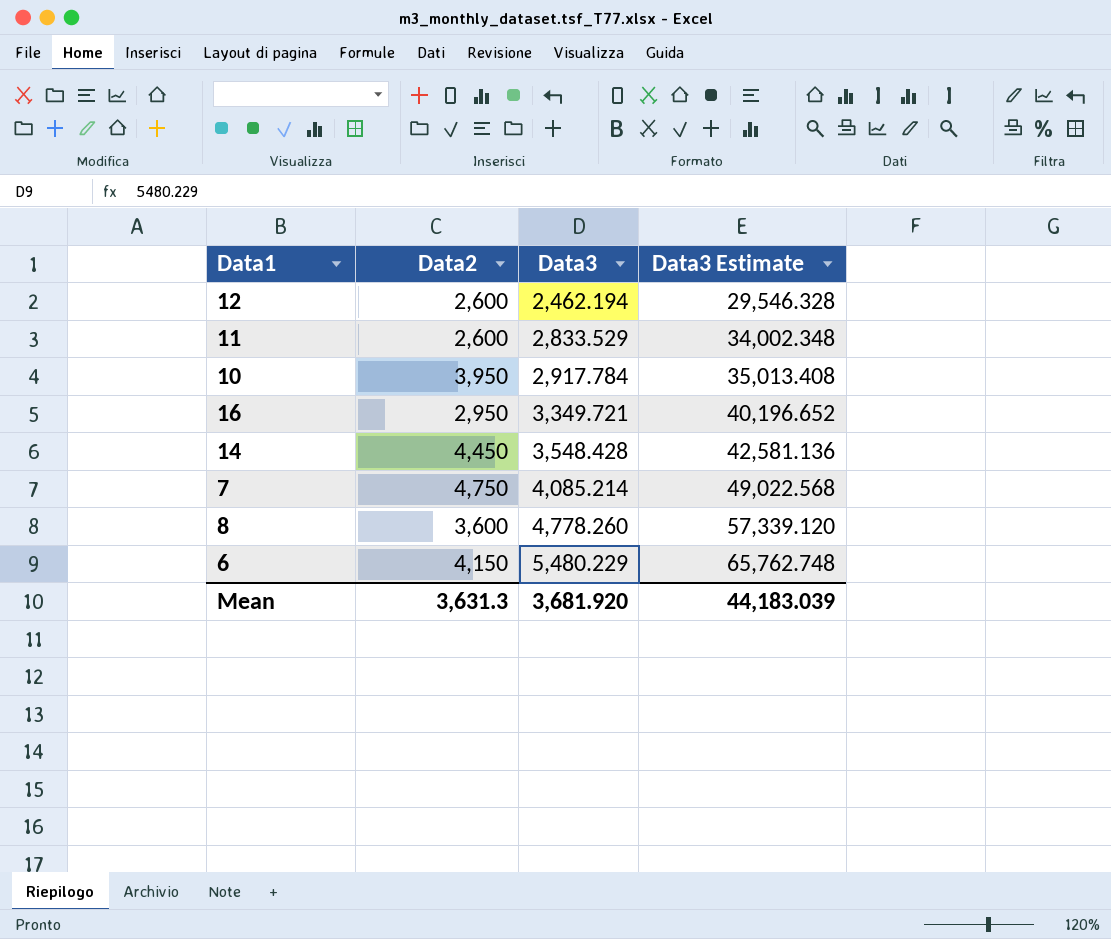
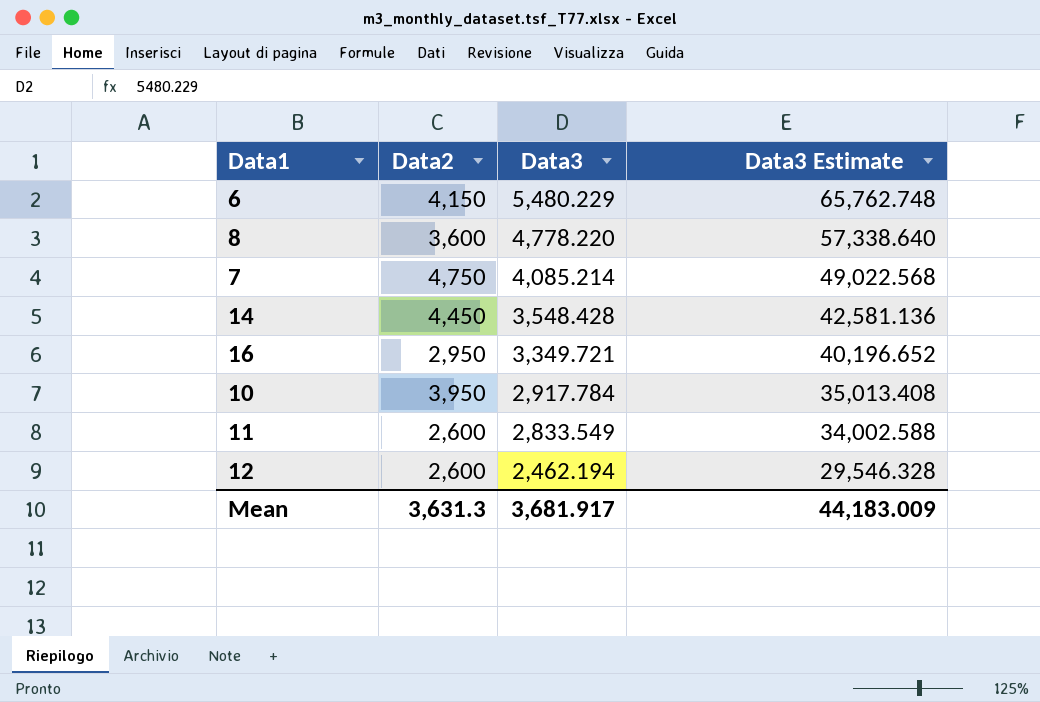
row order: Data3 ascending -> Data3 descending
8 | Data3: 4,778.260 -> 4,778.220
8 | Data3 Estimate: 57,339.120 -> 57,338.640
11 | Data3: 2,833.529 -> 2,833.549
11 | Data3 Estimate: 34,002.348 -> 34,002.588
Mean | Data3: 3,681.920 -> 3,681.917
Mean | Data3 Estimate: 44,183.039 -> 44,183.009

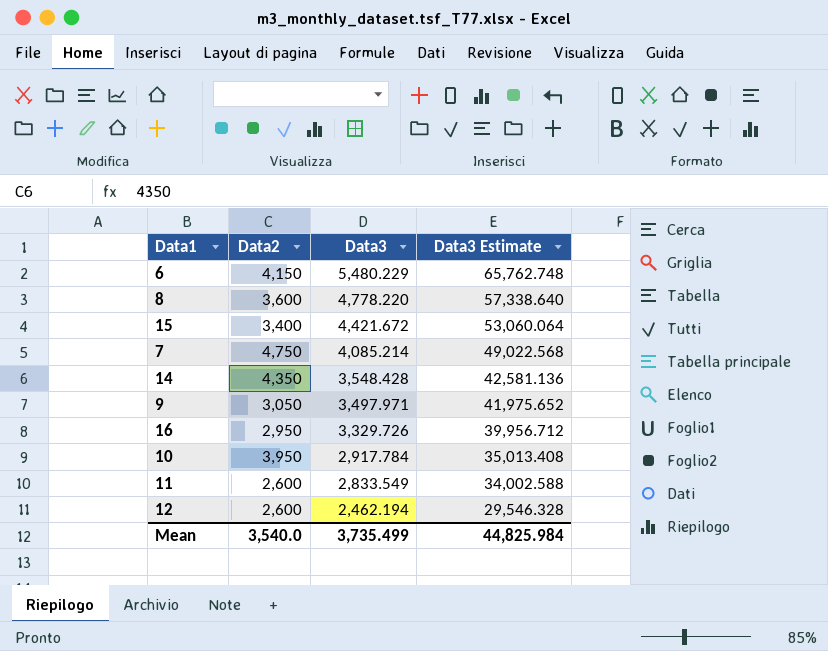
row 15: none -> 3,400 | 4,421.672 | 53,060.064
14 | Data2: 4,450 -> 4,350
row 9: none -> 3,050 | 3,497.971 | 41,975.652
16 | Data3: 3,349.721 -> 3,329.726
16 | Data3 Estimate: 40,196.652 -> 39,956.712
Mean | Data2: 3,631.3 -> 3,540.0
Mean | Data3: 3,681.917 -> 3,735.499
Mean | Data3 Estimate: 44,183.009 -> 44,825.984

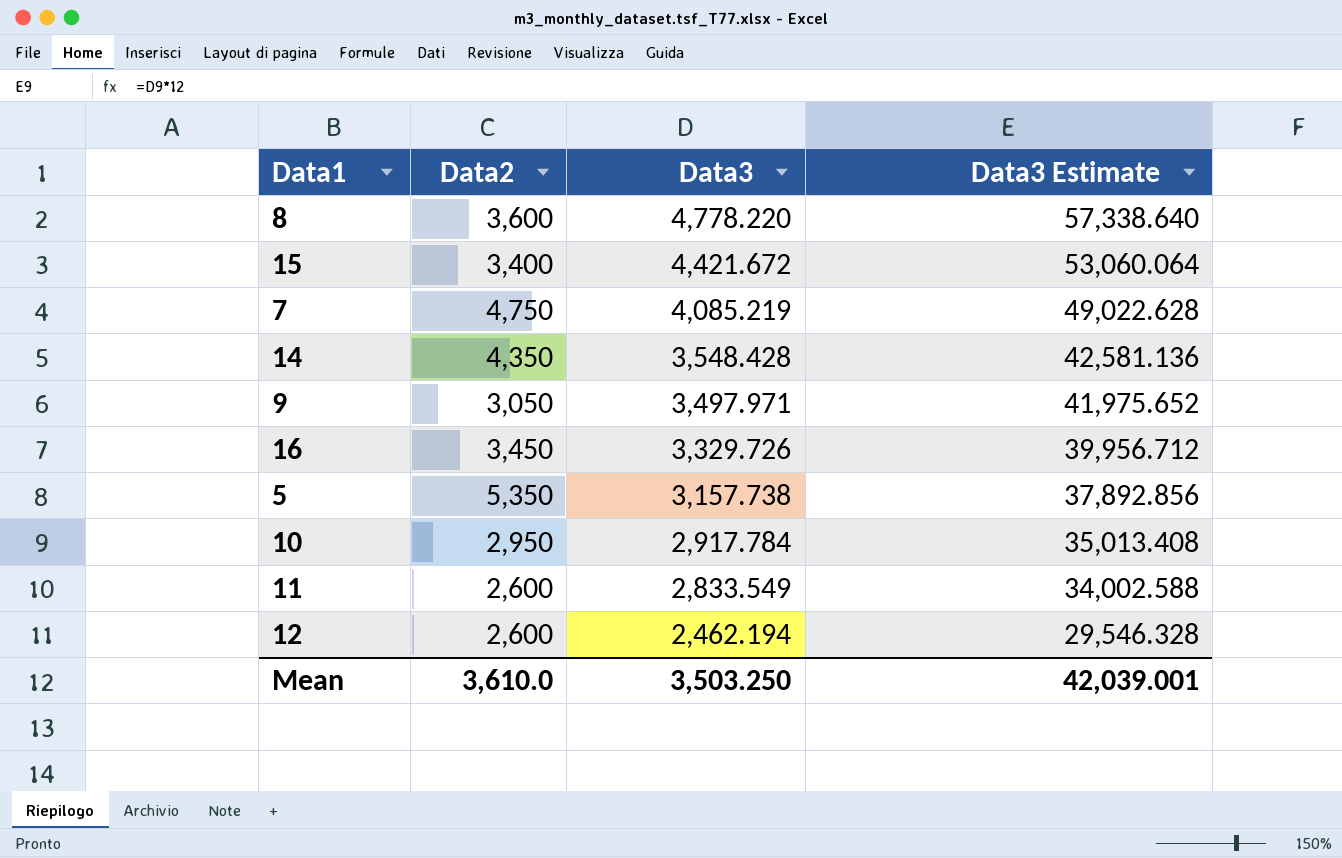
row 6: 4,150 | 5,480.229 | 65,762.748 -> none
7 | Data3: 4,085.214 -> 4,085.219
7 | Data3 Estimate: 49,022.568 -> 49,022.628
16 | Data2: 2,950 -> 3,450
row 5: none -> 5,350 | 3,157.738 | 37,892.856
10 | Data2: 3,950 -> 2,950
Mean | Data2: 3,540.0 -> 3,610.0
Mean | Data3: 3,735.499 -> 3,503.250
Mean | Data3 Estimate: 44,825.984 -> 42,039.001

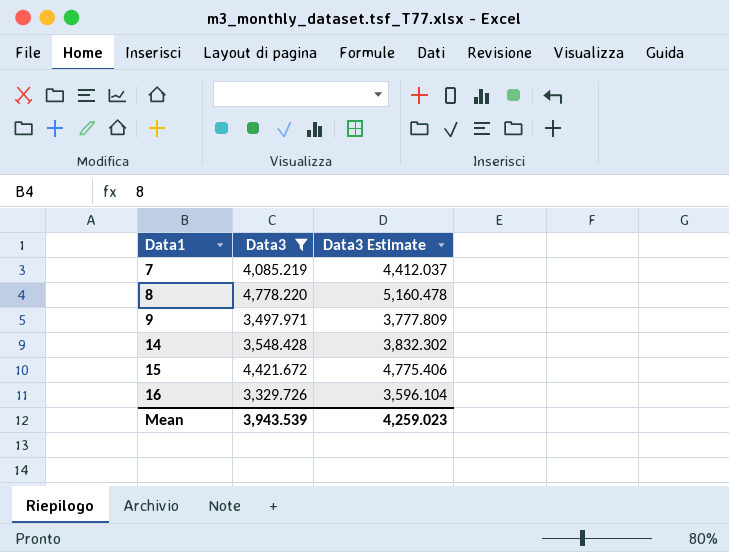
filter: none -> Data3 >= 3,329.726
row order: Data3 descending -> Data1 ascending
column Data2 | position: 2 -> none
column Data3 Estimate | formula: [Data3] * 12 -> [Data3] * 1.08
Mean | Data3: 3,503.250 -> 3,943.539
Mean | Data3 Estimate: 42,039.001 -> 4,259.023

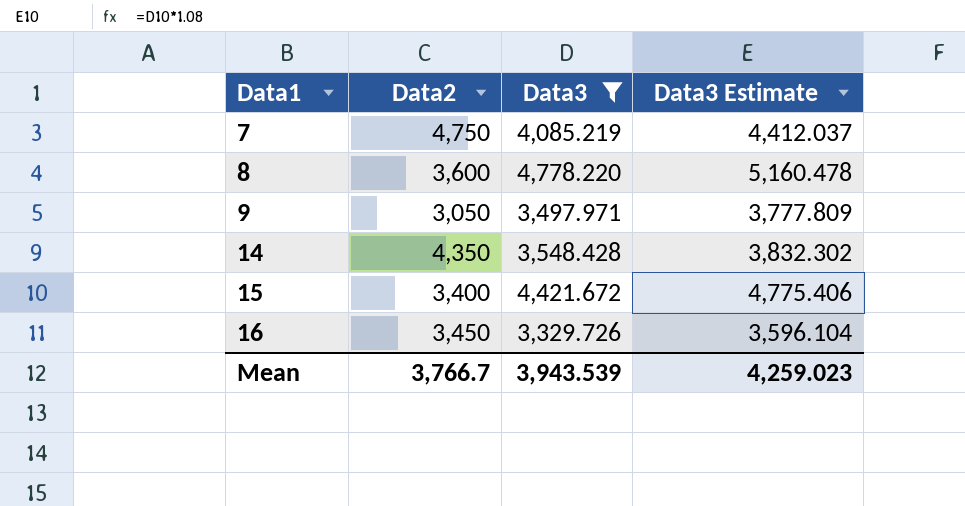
column Data2 | position: none -> 2

